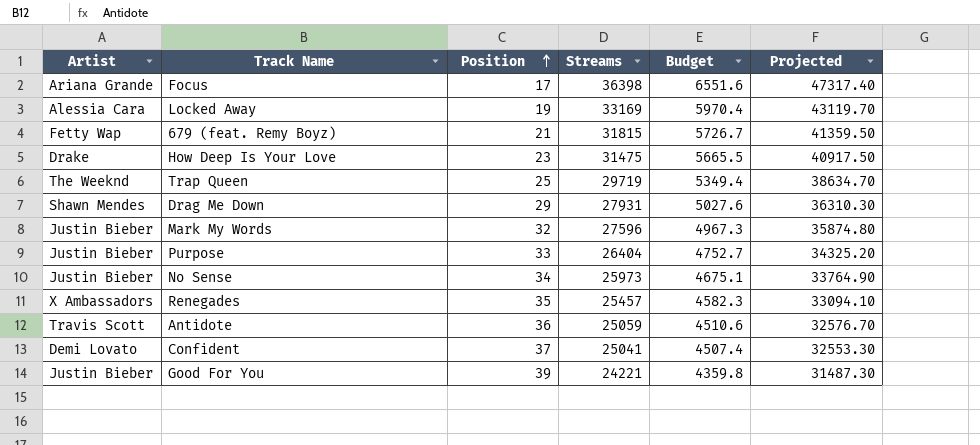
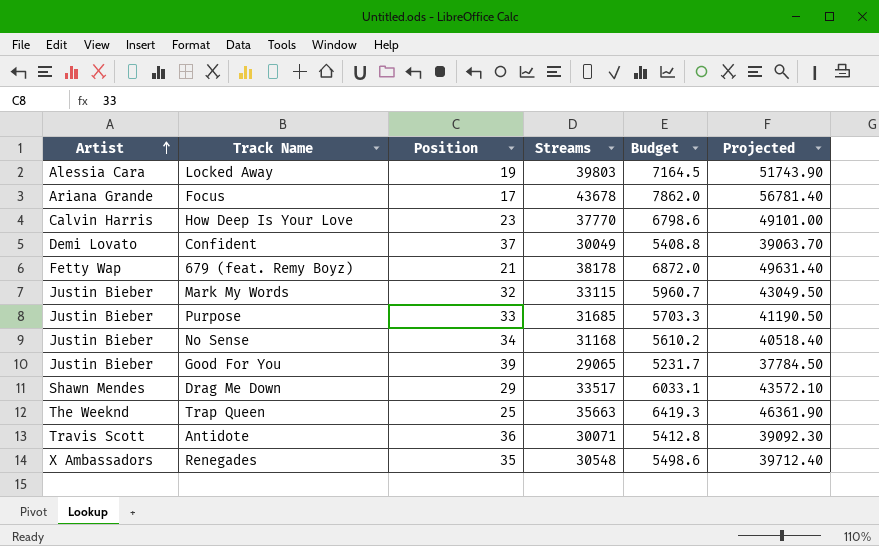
row order: Position ascending -> Artist ascending
Locked Away | Streams: 33169 -> 39803
Locked Away | Budget: 5970.4 -> 7164.5
Locked Away | Projected: 43119.70 -> 51743.90
Focus | Streams: 36398 -> 43678
Focus | Budget: 6551.6 -> 7862.0
Focus | Projected: 47317.40 -> 56781.40
How Deep Is Your Love | Artist: Drake -> Calvin Harris
How Deep Is Your Love | Streams: 31475 -> 37770
How Deep Is Your Love | Budget: 5665.5 -> 6798.6
How Deep Is Your Love | Projected: 40917.50 -> 49101.00
Confident | Streams: 25041 -> 30049
Confident | Budget: 4507.4 -> 5408.8
Confident | Projected: 32553.30 -> 39063.70
679 (feat. Remy Boyz) | Streams: 31815 -> 38178
679 (feat. Remy Boyz) | Budget: 5726.7 -> 6872.0
679 (feat. Remy Boyz) | Projected: 41359.50 -> 49631.40
Mark My Words | Streams: 27596 -> 33115
Mark My Words | Budget: 4967.3 -> 5960.7
Mark My Words | Projected: 35874.80 -> 43049.50
Purpose | Streams: 26404 -> 31685
Purpose | Budget: 4752.7 -> 5703.3
Purpose | Projected: 34325.20 -> 41190.50
No Sense | Streams: 25973 -> 31168
No Sense | Budget: 4675.1 -> 5610.2
No Sense | Projected: 33764.90 -> 40518.40
Good For You | Streams: 24221 -> 29065
Good For You | Budget: 4359.8 -> 5231.7
Good For You | Projected: 31487.30 -> 37784.50
Drag Me Down | Streams: 27931 -> 33517
Drag Me Down | Budget: 5027.6 -> 6033.1
Drag Me Down | Projected: 36310.30 -> 43572.10
Trap Queen | Streams: 29719 -> 35663
Trap Queen | Budget: 5349.4 -> 6419.3
Trap Queen | Projected: 38634.70 -> 46361.90
Antidote | Streams: 25059 -> 30071
Antidote | Budget: 4510.6 -> 5412.8
Antidote | Projected: 32576.70 -> 39092.30
Renegades | Streams: 25457 -> 30548
Renegades | Budget: 4582.3 -> 5498.6
Renegades | Projected: 33094.10 -> 39712.40

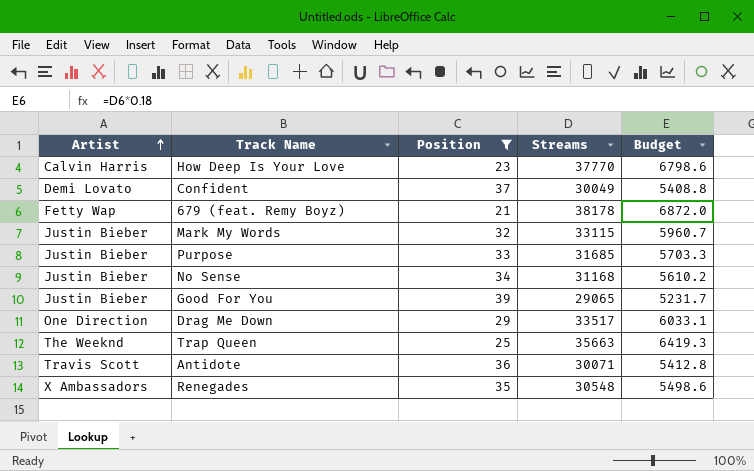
filter: none -> Position >= 21
column Projected | formula: [Streams] * 1.3 -> none
Drag Me Down | Artist: Shawn Mendes -> One Direction

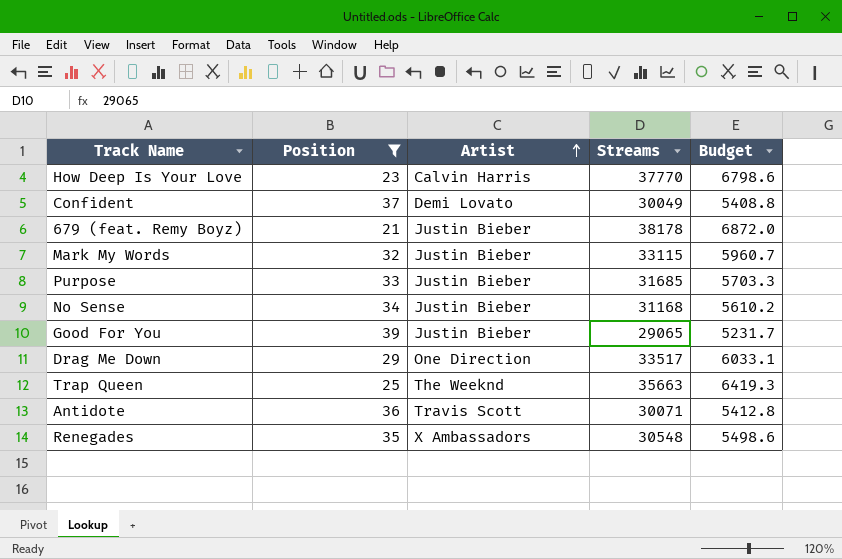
column Artist | position: 1 -> 3
679 (feat. Remy Boyz) | Artist: Fetty Wap -> Justin Bieber

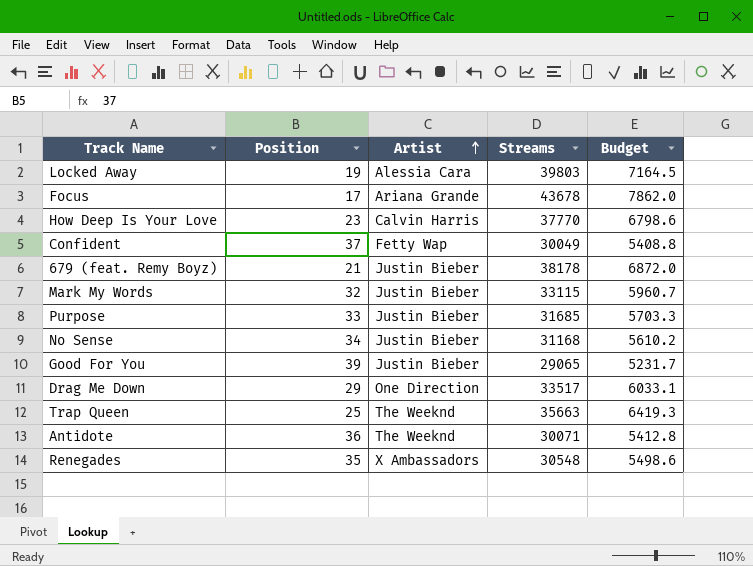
filter: Position >= 21 -> none
Confident | Artist: Demi Lovato -> Fetty Wap
Antidote | Artist: Travis Scott -> The Weeknd

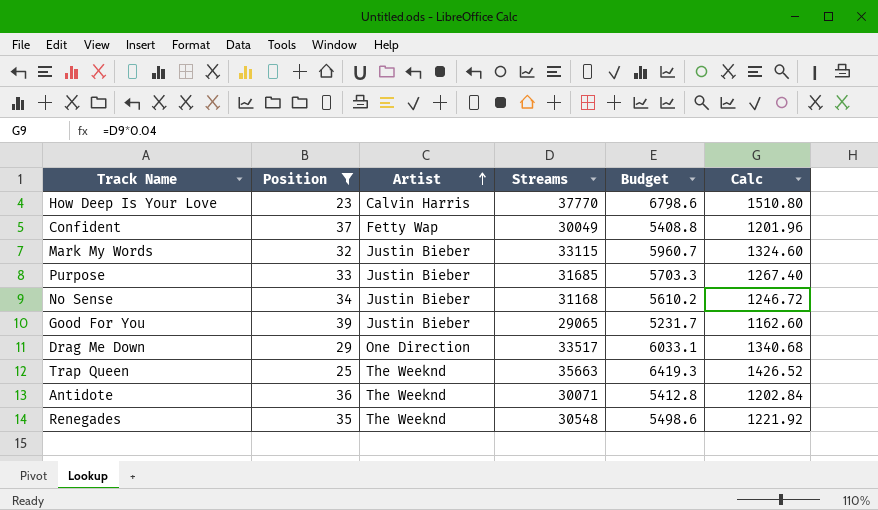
filter: none -> Position >= 23
column Calc | formula: none -> [Streams] * 0.04
Renegades | Artist: X Ambassadors -> The Weeknd

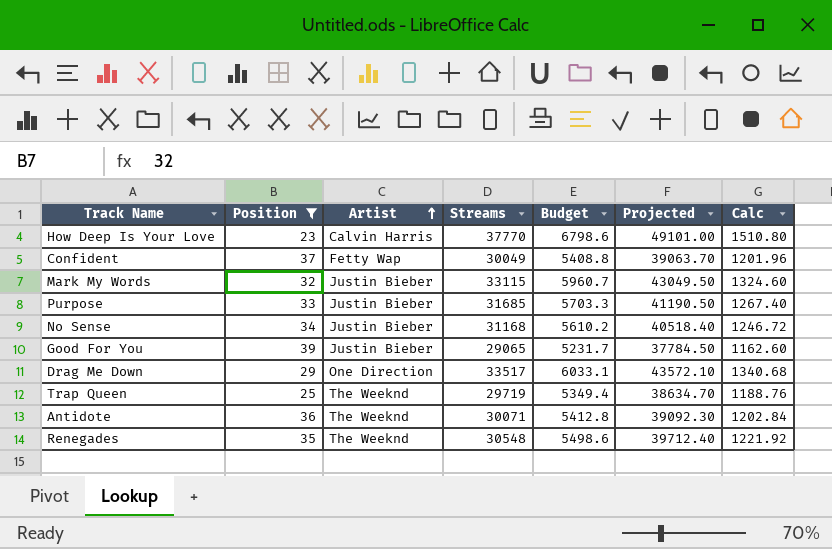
column Projected | formula: none -> [Streams] * 1.3
Trap Queen | Streams: 35663 -> 29719
Trap Queen | Budget: 6419.3 -> 5349.4
Trap Queen | Calc: 1426.52 -> 1188.76

